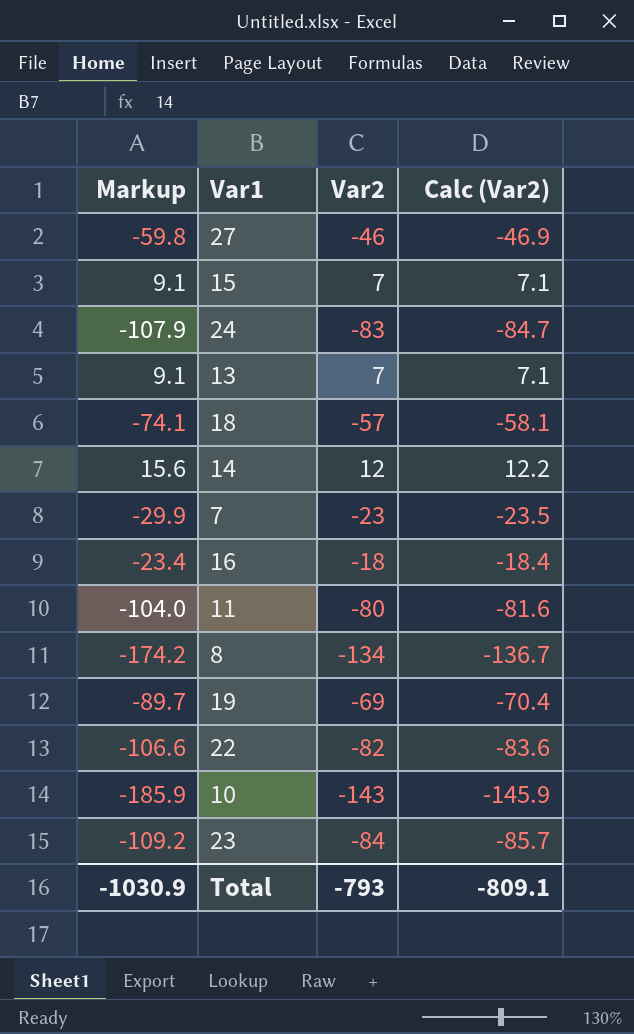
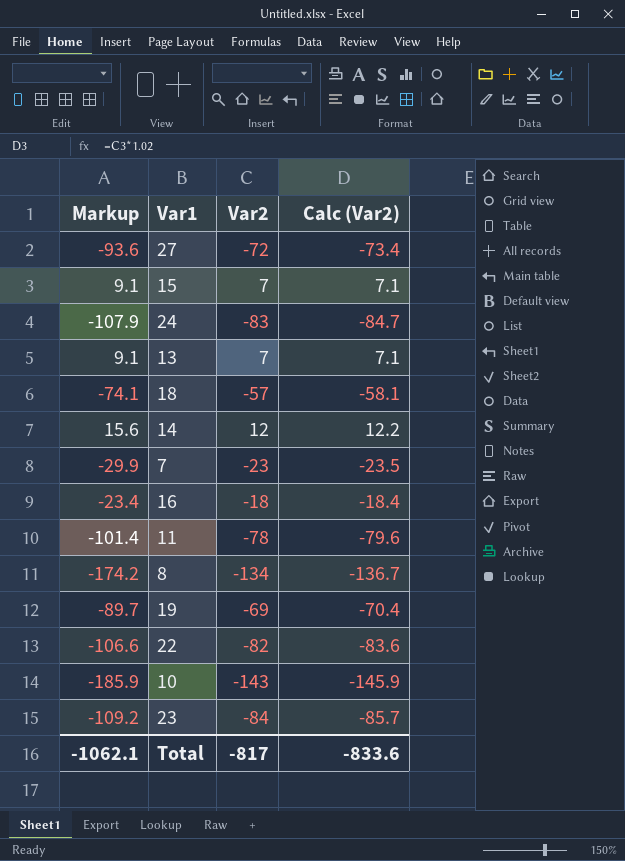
27 | Markup: -59.8 -> -93.6
27 | Var2: -46 -> -72
27 | Calc (Var2): -46.9 -> -73.4
11 | Markup: -104.0 -> -101.4
11 | Var2: -80 -> -78
11 | Calc (Var2): -81.6 -> -79.6
Total | Markup: -1030.9 -> -1062.1
Total | Var2: -793 -> -817
Total | Calc (Var2): -809.1 -> -833.6

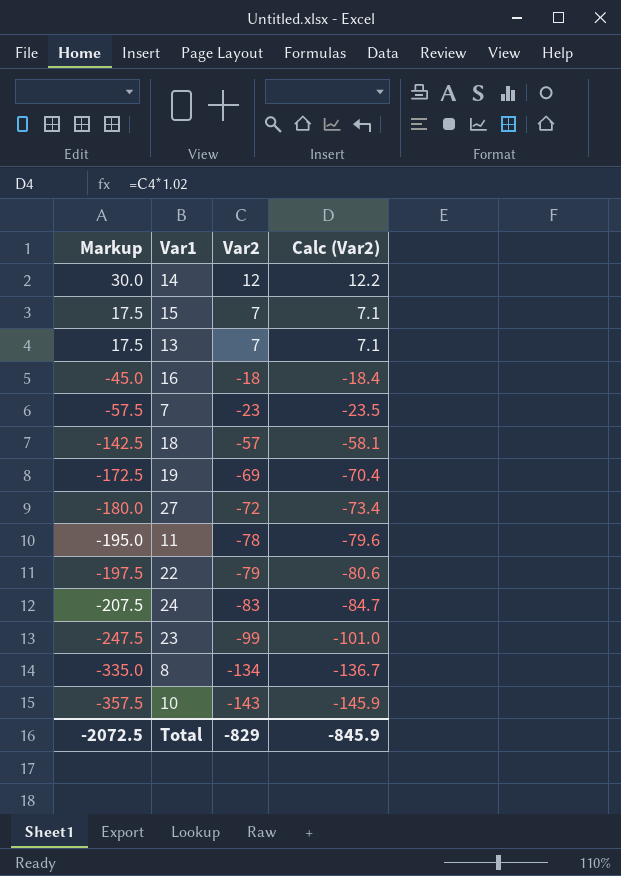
row order: none -> Markup descending
column Markup | formula: [Var2] * 1.3 -> [Var2] * 2.5
22 | Var2: -82 -> -79
22 | Calc (Var2): -83.6 -> -80.6
23 | Var2: -84 -> -99
23 | Calc (Var2): -85.7 -> -101.0
Total | Markup: -1062.1 -> -2072.5
Total | Var2: -817 -> -829
Total | Calc (Var2): -833.6 -> -845.9

